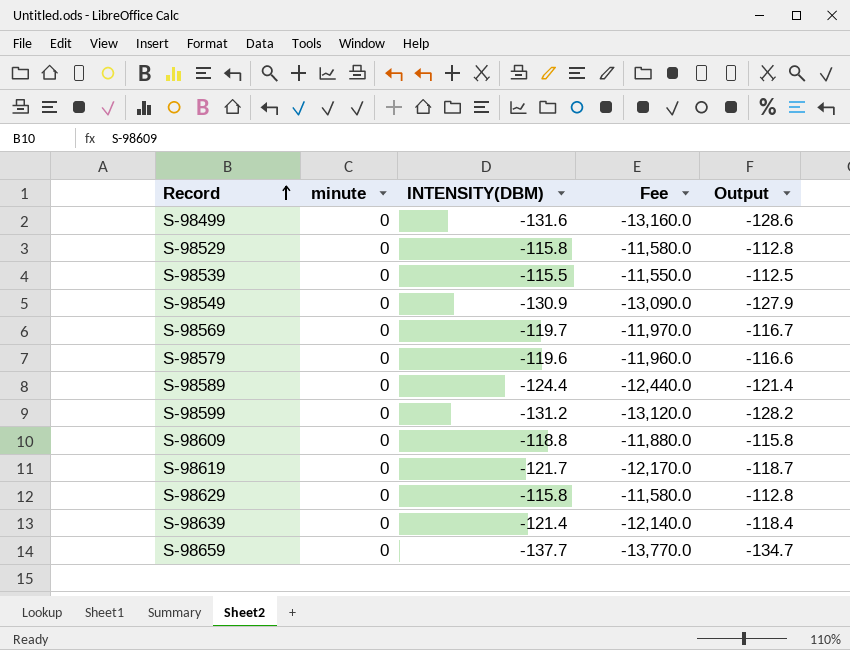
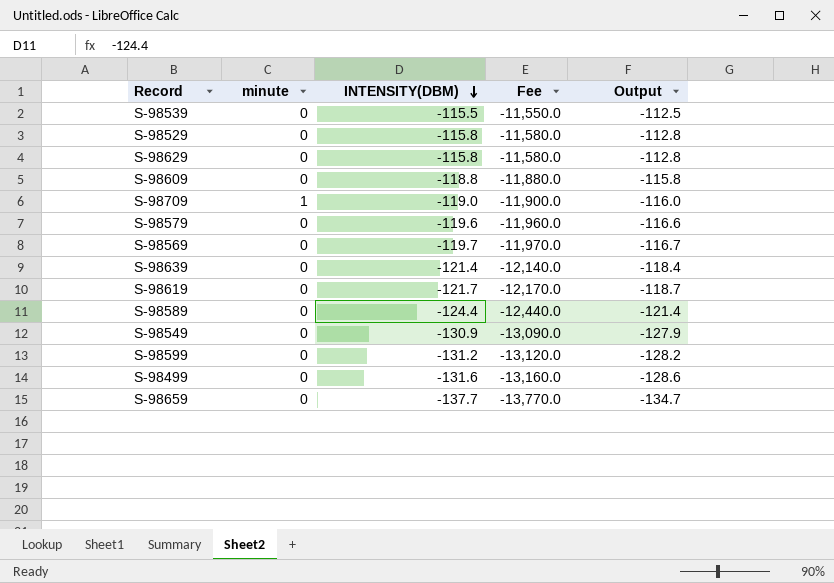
row order: Record ascending -> INTENSITY(DBM) descending
row S-98709: none -> 1 | -119.0 | -11,900.0 | -116.0

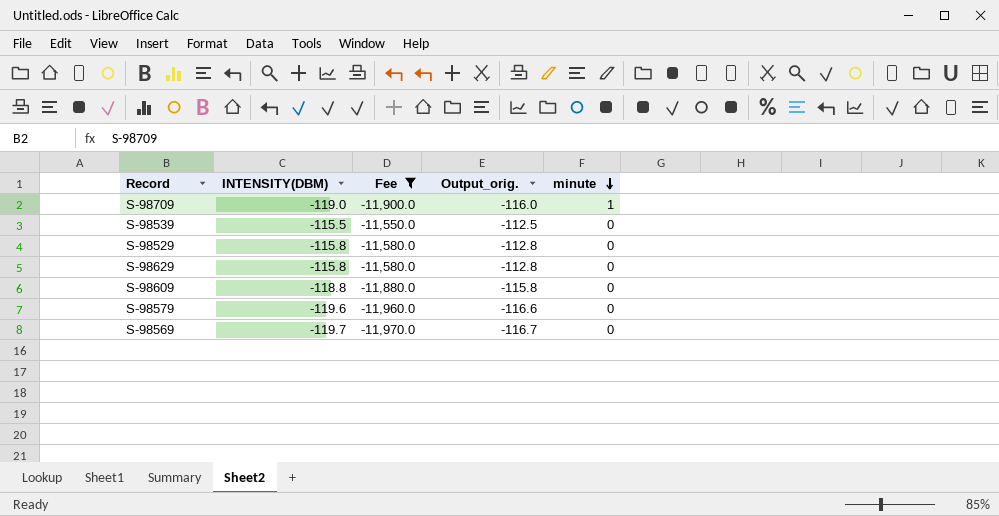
filter: none -> Fee >= -11,970.0
row order: INTENSITY(DBM) descending -> minute descending
column name: Output -> Output_orig.
column minute | position: 2 -> 5

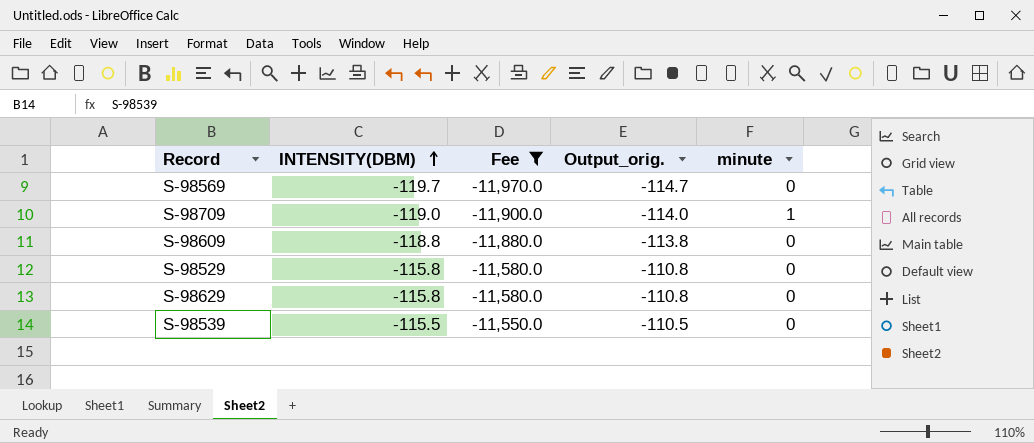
row order: minute descending -> INTENSITY(DBM) ascending
column Output_orig. | formula: [INTENSITY(DBM)] + 3 -> [INTENSITY(DBM)] + 5
row S-98579: -119.6 | -11,960.0 | -116.6 | 0 -> none

